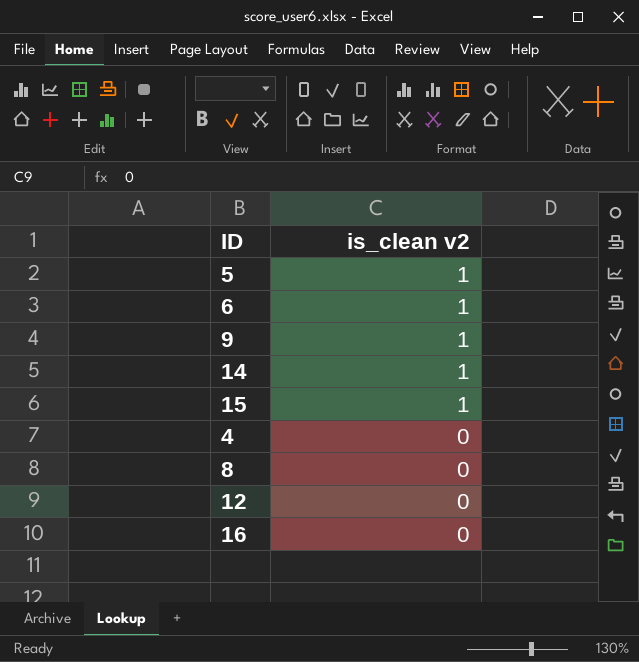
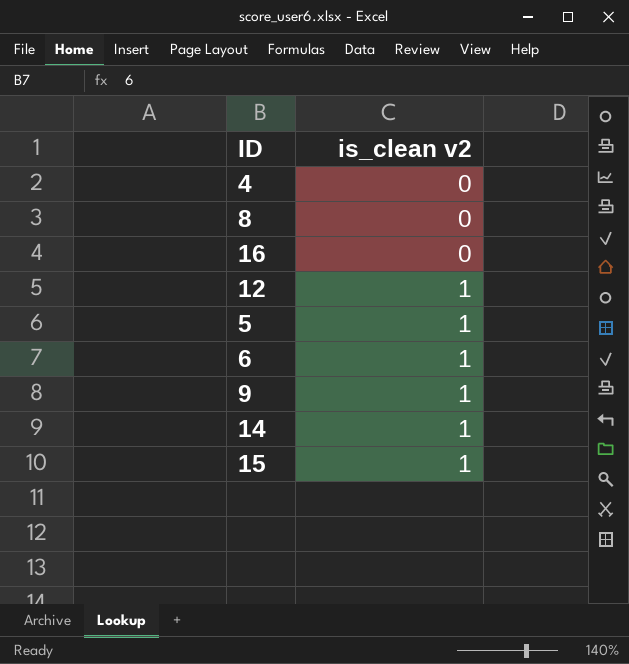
row order: is_clean v2 descending -> is_clean v2 ascending
12 | is_clean v2: 0 -> 1

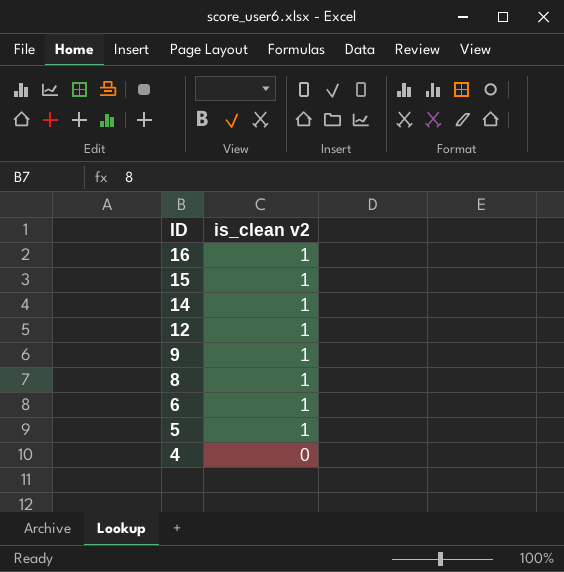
row order: is_clean v2 ascending -> ID descending
16 | is_clean v2: 0 -> 1
8 | is_clean v2: 0 -> 1

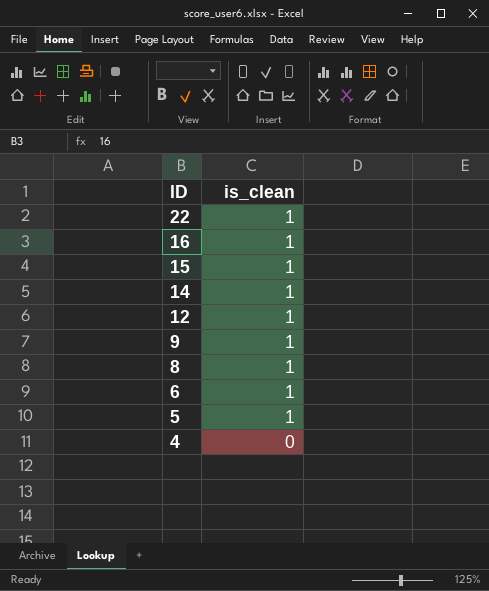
column name: is_clean v2 -> is_clean
row 22: none -> 1

